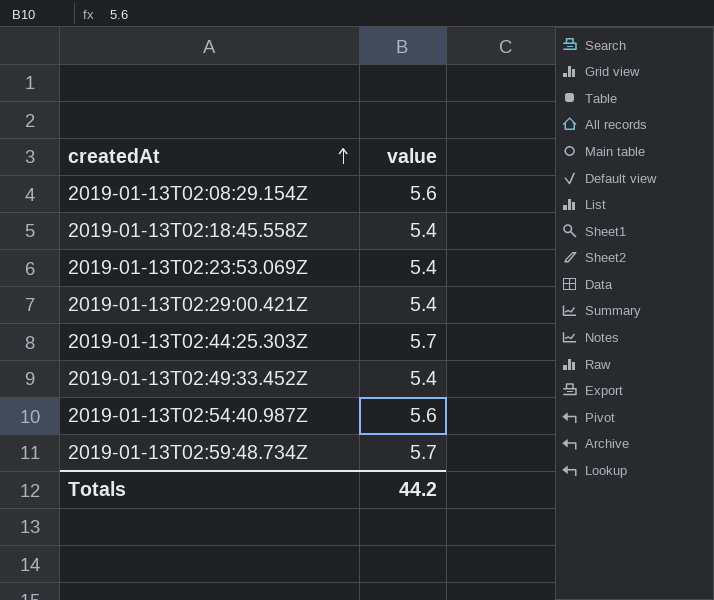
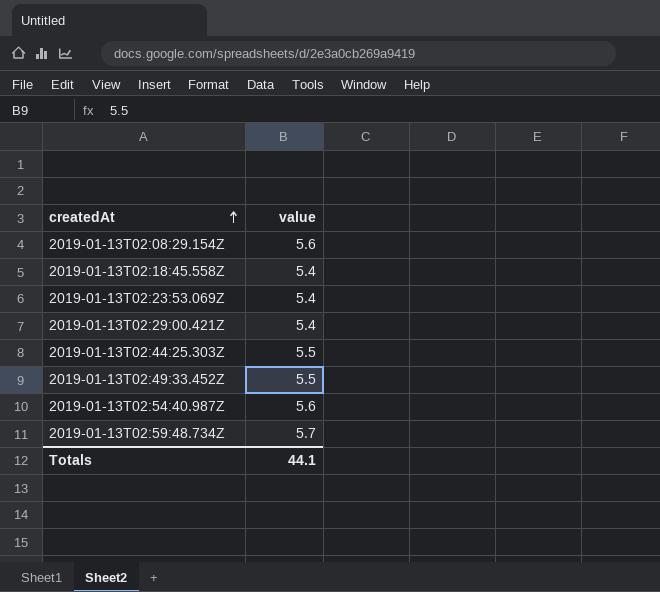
2019-01-13T02:44:25.303Z | value: 5.7 -> 5.5
2019-01-13T02:49:33.452Z | value: 5.4 -> 5.5
Totals | value: 44.2 -> 44.1

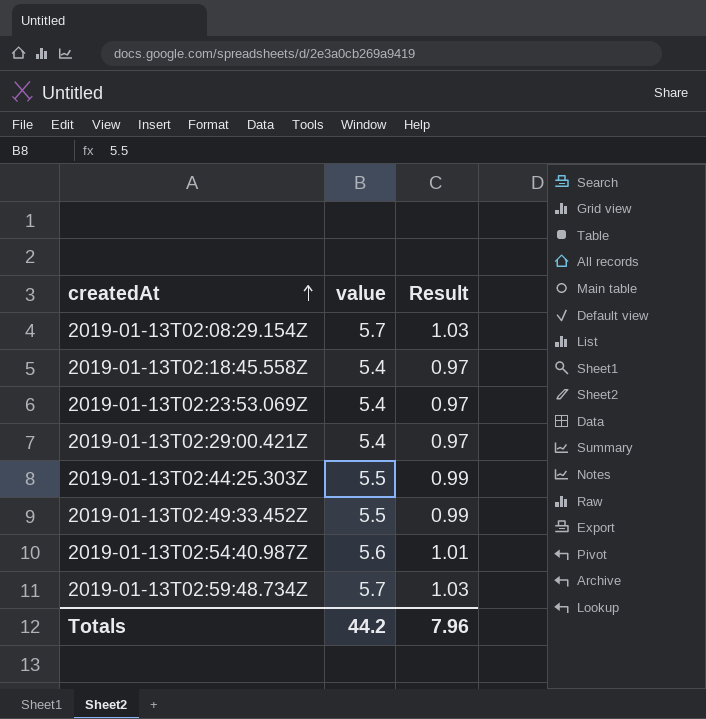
column Result | formula: none -> [value] * 0.18
2019-01-13T02:08:29.154Z | value: 5.6 -> 5.7
Totals | value: 44.1 -> 44.2

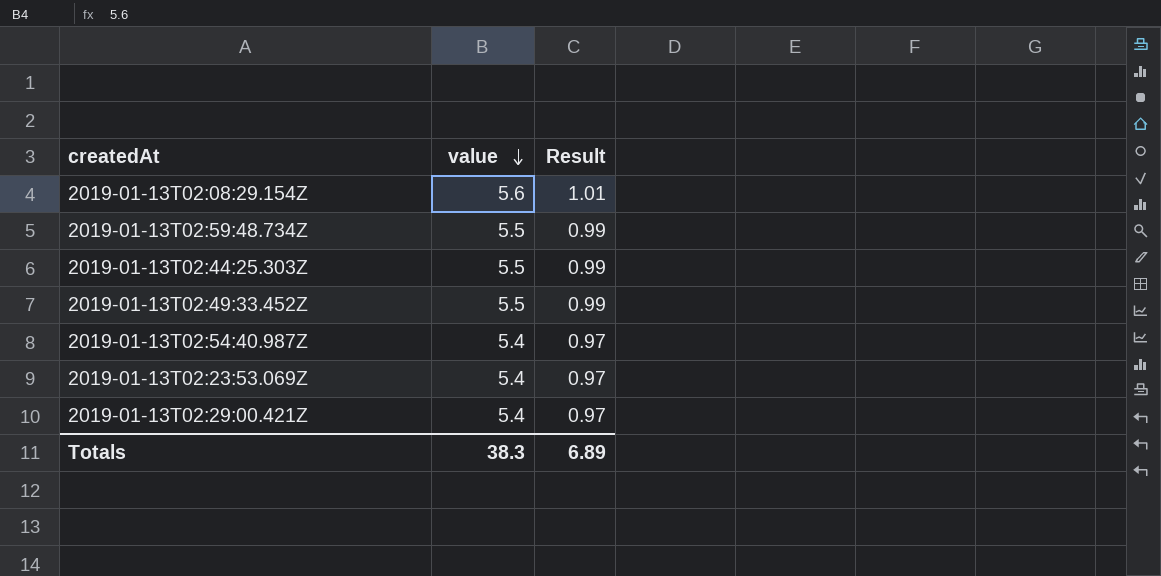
row order: createdAt ascending -> value descending
row 2019-01-13T02:18:45.558Z: 5.4 | 0.97 -> none
2019-01-13T02:08:29.154Z | value: 5.7 -> 5.6
2019-01-13T02:08:29.154Z | Result: 1.03 -> 1.01
2019-01-13T02:59:48.734Z | value: 5.7 -> 5.5
2019-01-13T02:59:48.734Z | Result: 1.03 -> 0.99
2019-01-13T02:54:40.987Z | value: 5.6 -> 5.4
2019-01-13T02:54:40.987Z | Result: 1.01 -> 0.97
Totals | value: 44.2 -> 38.3
Totals | Result: 7.96 -> 6.89

